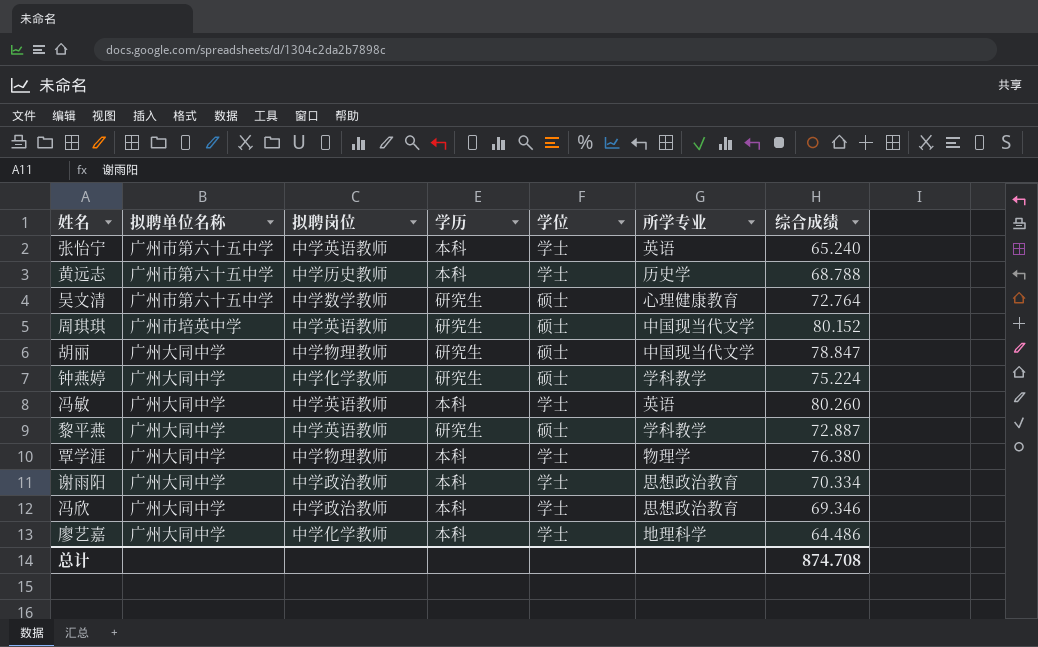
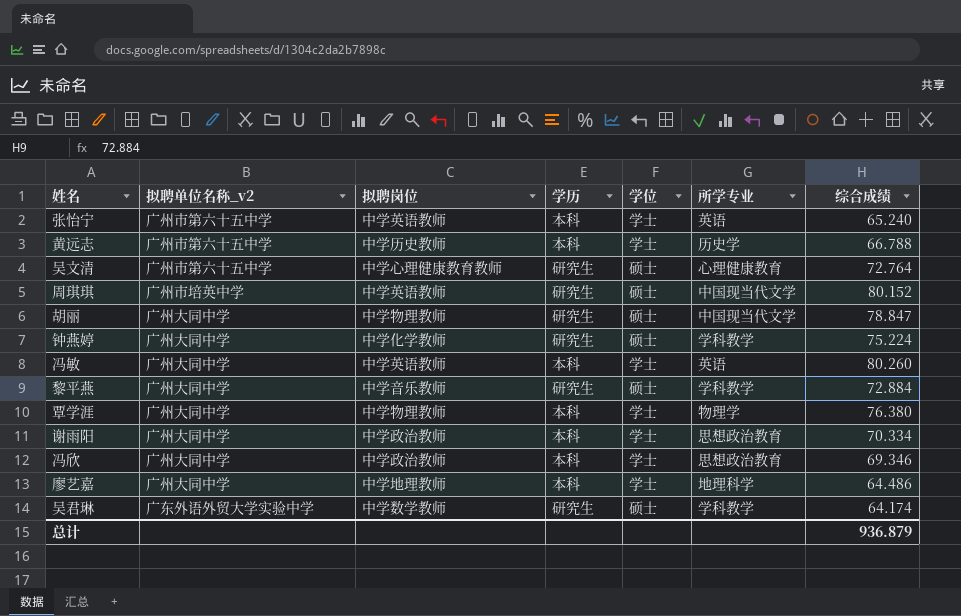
column name: 拟聘单位名称 -> 拟聘单位名称_v2
黄远志 | 综合成绩: 68.788 -> 66.788
吴文清 | 拟聘岗位: 中学数学教师 -> 中学心理健康教育教师
黎平燕 | 拟聘岗位: 中学英语教师 -> 中学音乐教师
黎平燕 | 综合成绩: 72.887 -> 72.884
廖艺嘉 | 拟聘岗位: 中学化学教师 -> 中学地理教师
row 吴君琳: none -> 广东外语外贸大学实验中学 | 中学数学教师 | 研究生 | 硕士 | 学科教学 | 64.174
总计 | 综合成绩: 874.708 -> 936.879

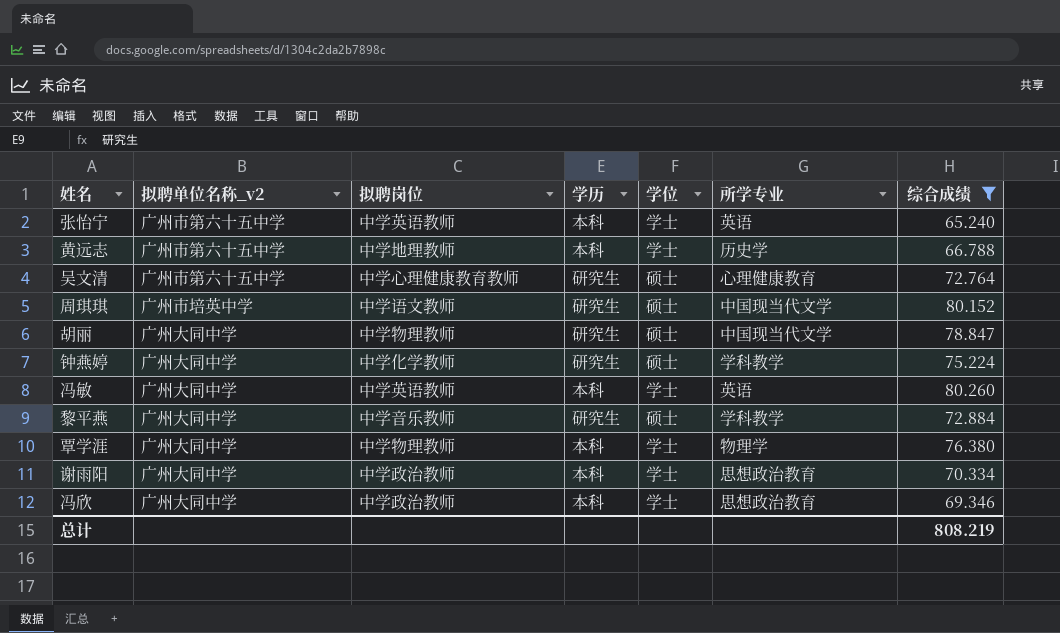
filter: none -> 综合成绩 >= 65.240
黄远志 | 拟聘岗位: 中学历史教师 -> 中学地理教师
周琪琪 | 拟聘岗位: 中学英语教师 -> 中学语文教师
总计 | 综合成绩: 936.879 -> 808.219

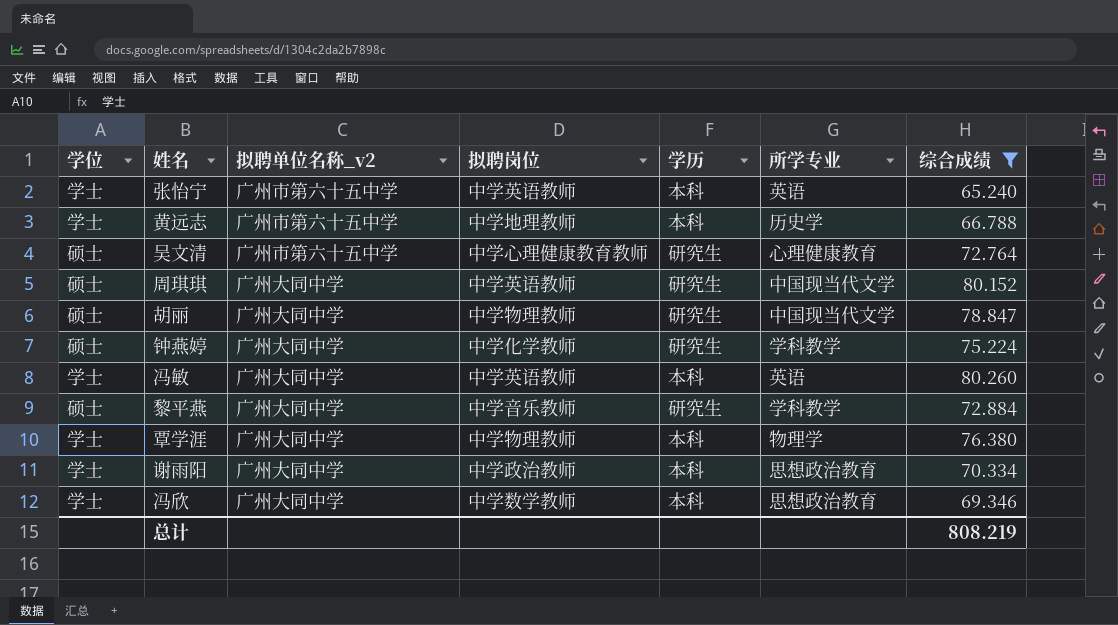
column 学位 | position: 5 -> 1
周琪琪 | 拟聘单位名称_v2: 广州市培英中学 -> 广州大同中学
周琪琪 | 拟聘岗位: 中学语文教师 -> 中学英语教师
冯欣 | 拟聘岗位: 中学政治教师 -> 中学数学教师

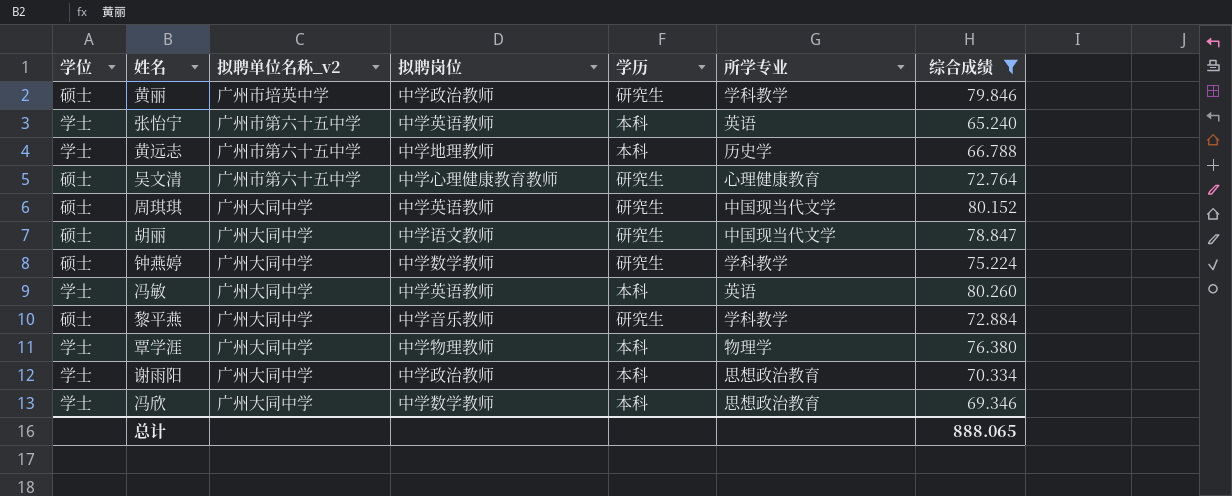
row 黄丽: none -> 硕士 | 广州市培英中学 | 中学政治教师 | 研究生 | 学科教学 | 79.846
胡丽 | 拟聘岗位: 中学物理教师 -> 中学语文教师
钟燕婷 | 拟聘岗位: 中学化学教师 -> 中学数学教师
总计 | 综合成绩: 808.219 -> 888.065

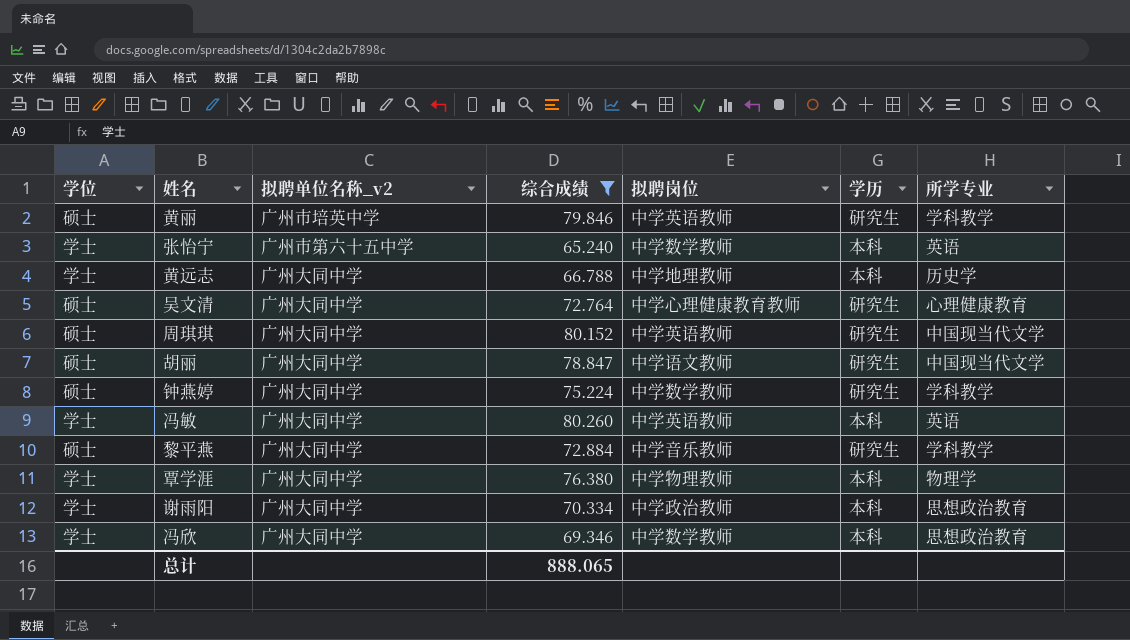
column 综合成绩 | position: 7 -> 4
黄丽 | 拟聘岗位: 中学政治教师 -> 中学英语教师
张怡宁 | 拟聘岗位: 中学英语教师 -> 中学数学教师
黄远志 | 拟聘单位名称_v2: 广州市第六十五中学 -> 广州大同中学
吴文清 | 拟聘单位名称_v2: 广州市第六十五中学 -> 广州大同中学

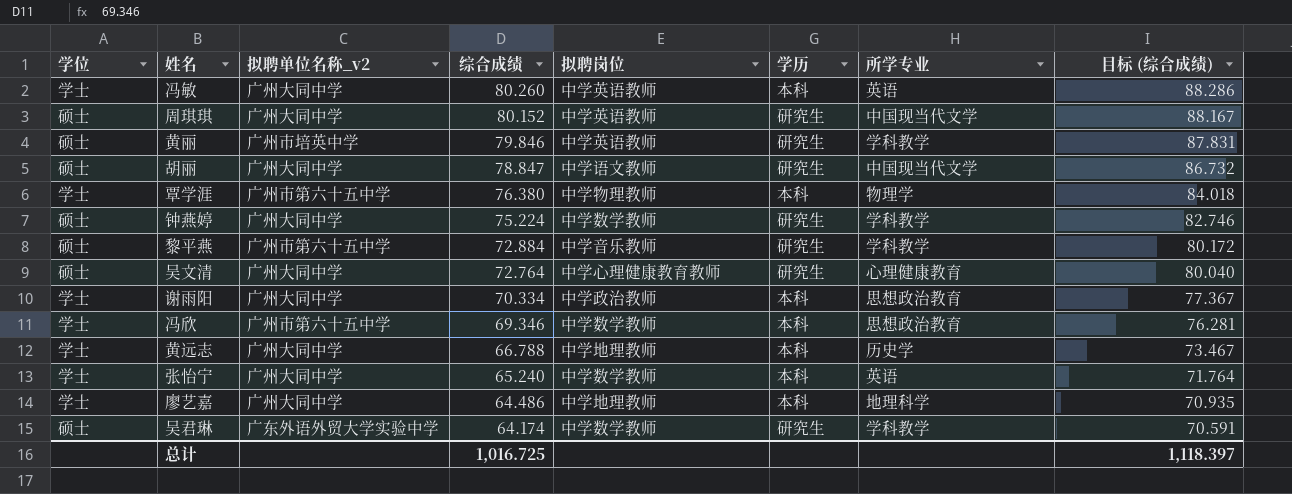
filter: 综合成绩 >= 65.240 -> none
row order: none -> 综合成绩 descending
column 目标 (综合成绩) | formula: none -> [综合成绩] * 1.1
覃学涯 | 拟聘单位名称_v2: 广州大同中学 -> 广州市第六十五中学
黎平燕 | 拟聘单位名称_v2: 广州大同中学 -> 广州市第六十五中学
冯欣 | 拟聘单位名称_v2: 广州大同中学 -> 广州市第六十五中学
张怡宁 | 拟聘单位名称_v2: 广州市第六十五中学 -> 广州大同中学
总计 | 综合成绩: 888.065 -> 1,016.725

